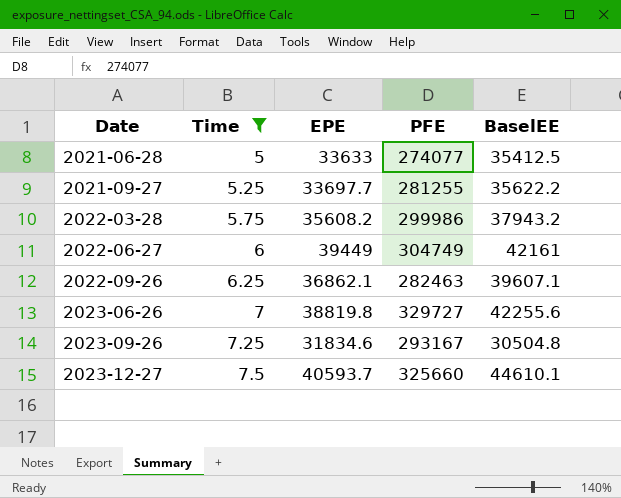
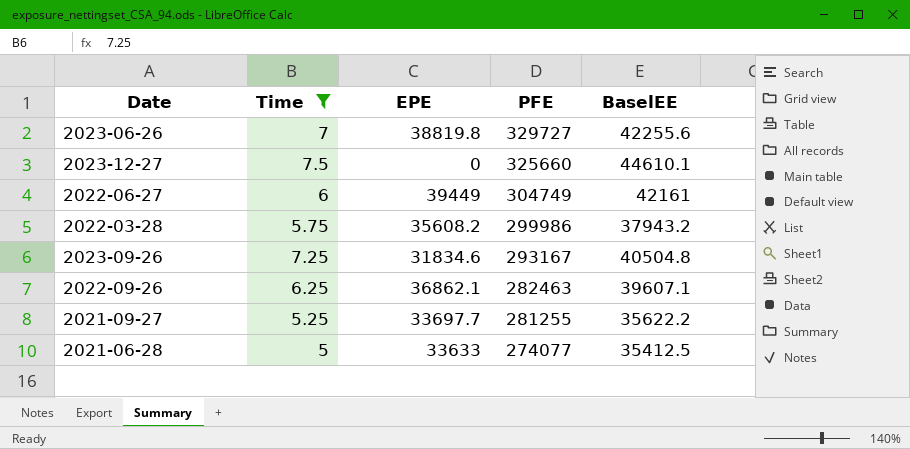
row order: Date ascending -> PFE descending
2023-12-27 | EPE: 40593.7 -> 0
2023-09-26 | BaselEE: 30504.8 -> 40504.8

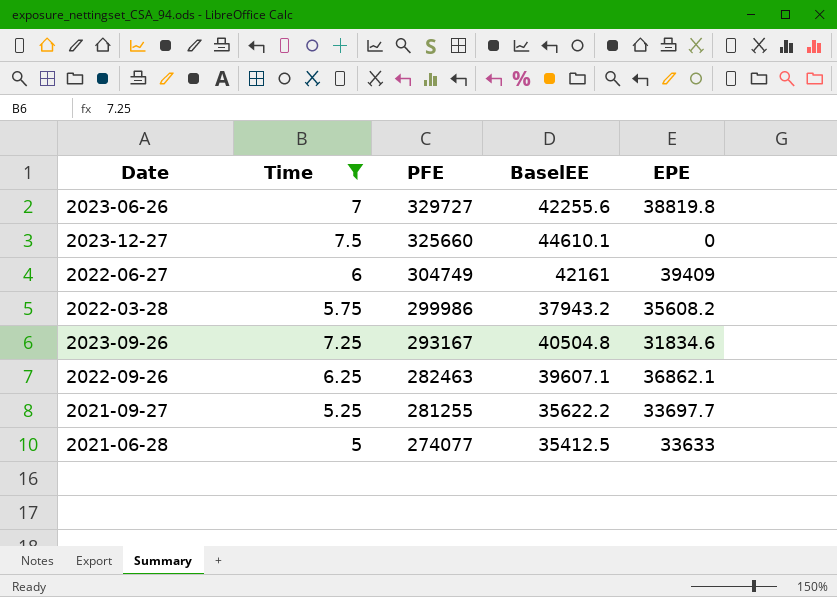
column EPE | position: 3 -> 5
2022-06-27 | EPE: 39449 -> 39409

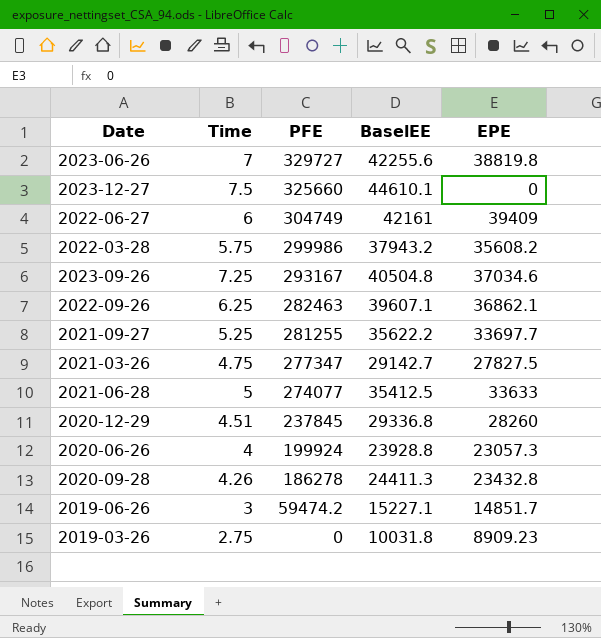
filter: Time >= 5 -> none
2023-09-26 | EPE: 31834.6 -> 37034.6

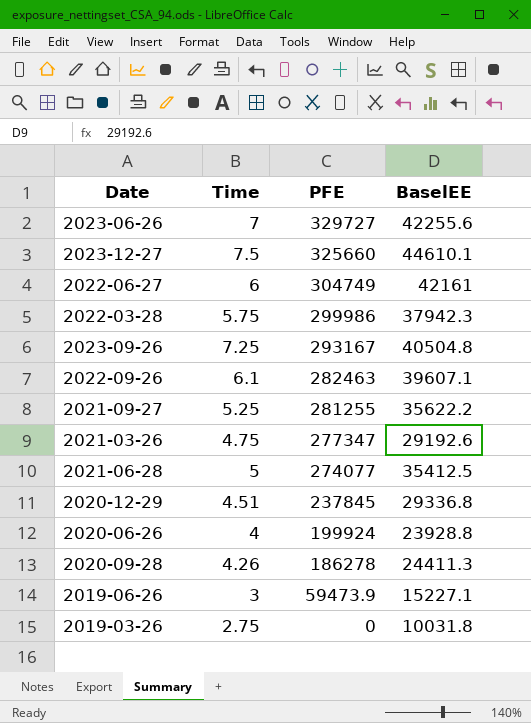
column EPE | position: 5 -> none
2022-03-28 | BaselEE: 37943.2 -> 37942.3
2022-09-26 | Time: 6.25 -> 6.1
2021-03-26 | BaselEE: 29142.7 -> 29192.6
2019-06-26 | PFE: 59474.2 -> 59473.9

